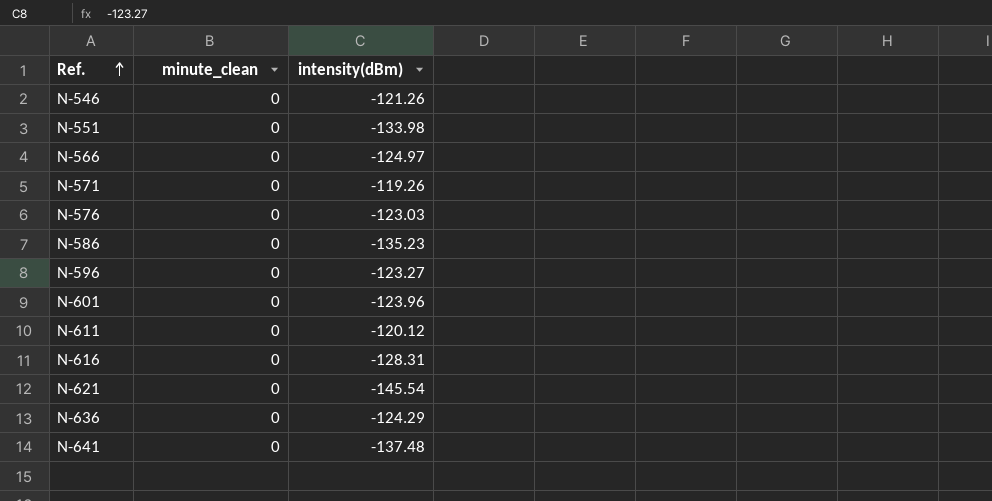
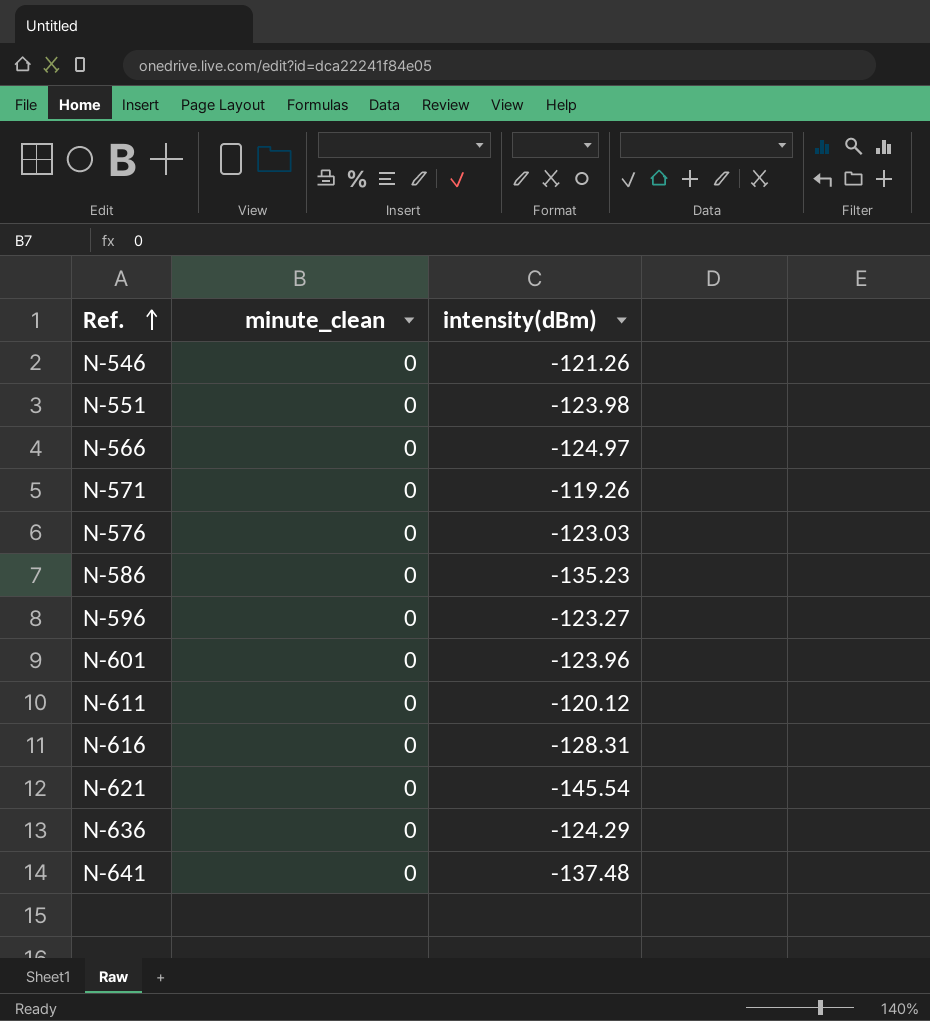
N-551 | intensity(dBm): -133.98 -> -123.98

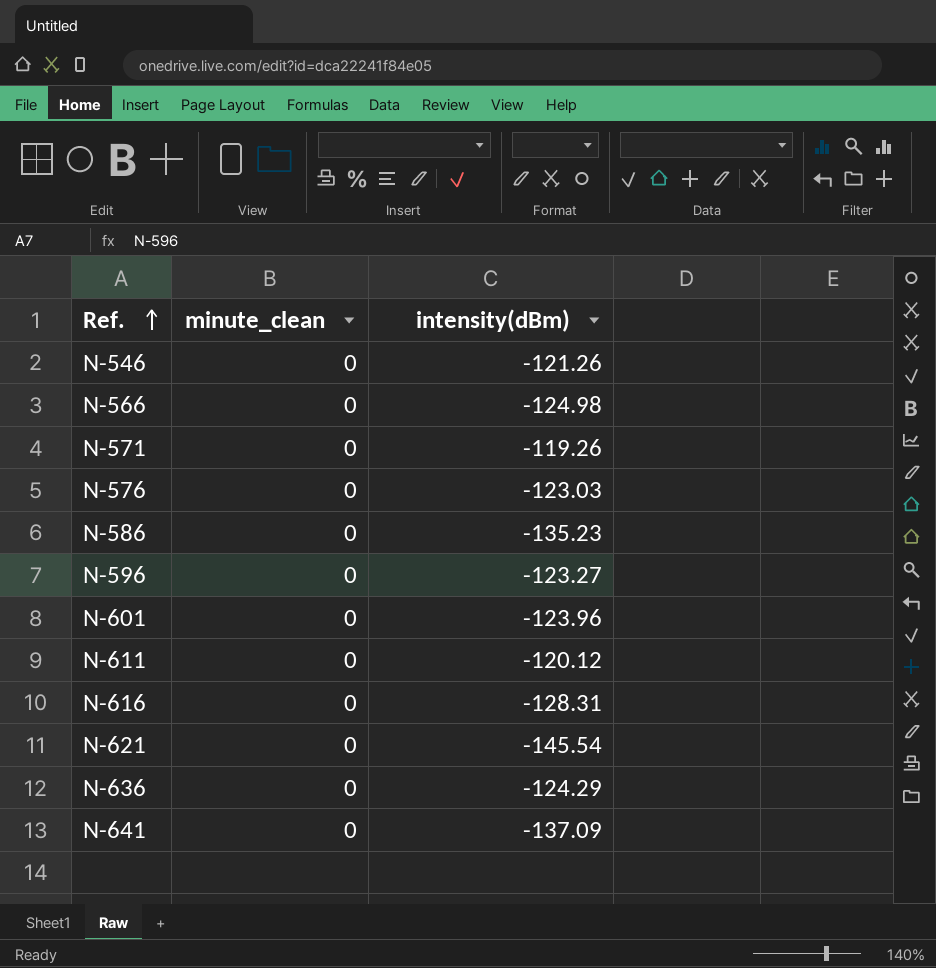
row N-551: 0 | -123.98 -> none
N-566 | intensity(dBm): -124.97 -> -124.98
N-641 | intensity(dBm): -137.48 -> -137.09

